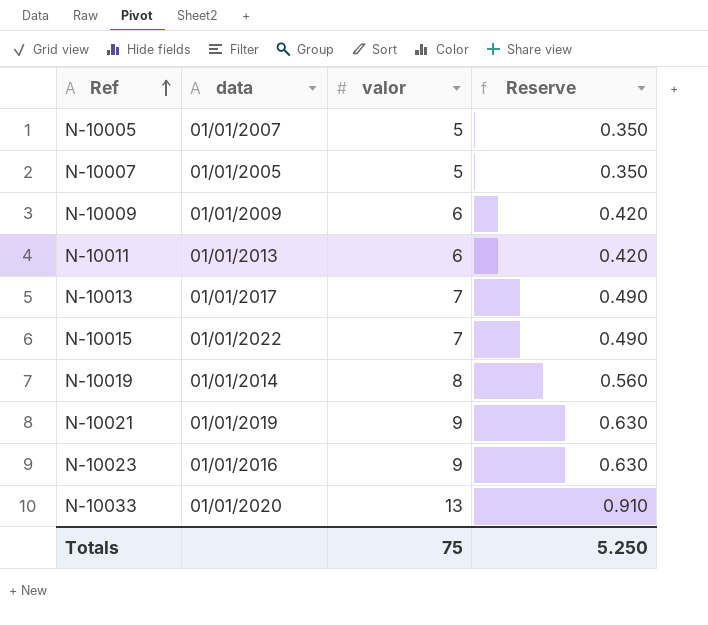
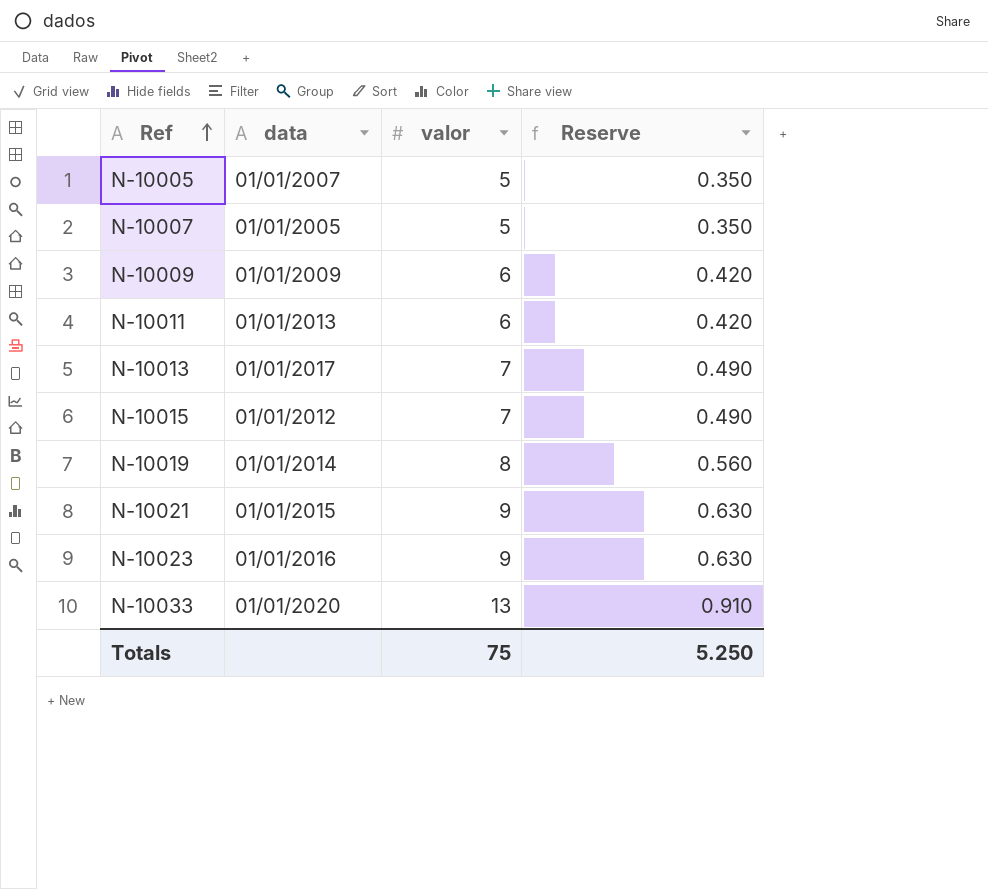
N-10015 | data: 01/01/2022 -> 01/01/2012
N-10021 | data: 01/01/2019 -> 01/01/2015

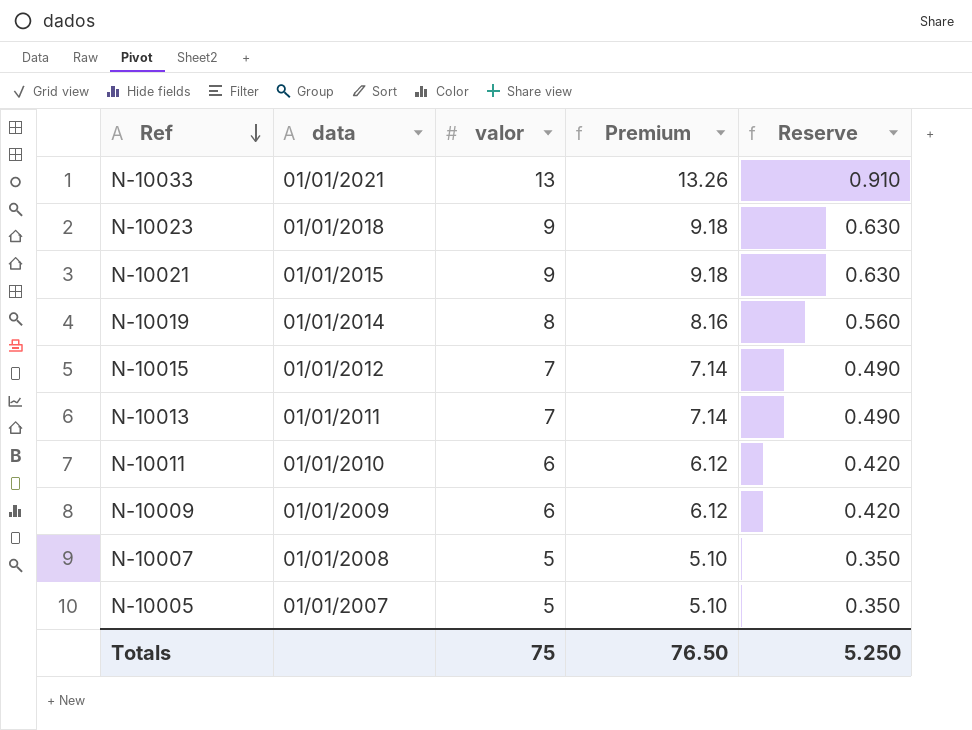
row order: Ref ascending -> Ref descending
column Premium | formula: none -> [valor] * 1.02
N-10033 | data: 01/01/2020 -> 01/01/2021
N-10023 | data: 01/01/2016 -> 01/01/2018
N-10013 | data: 01/01/2017 -> 01/01/2011
N-10011 | data: 01/01/2013 -> 01/01/2010
N-10007 | data: 01/01/2005 -> 01/01/2008

